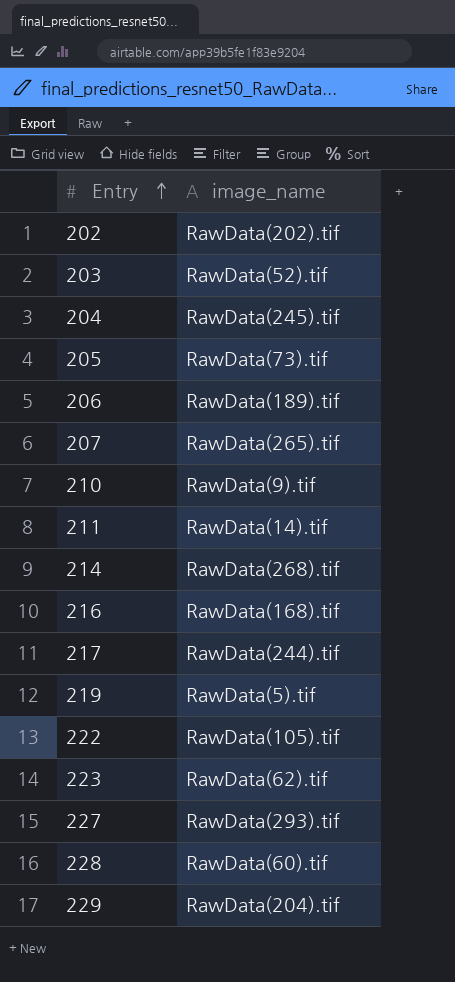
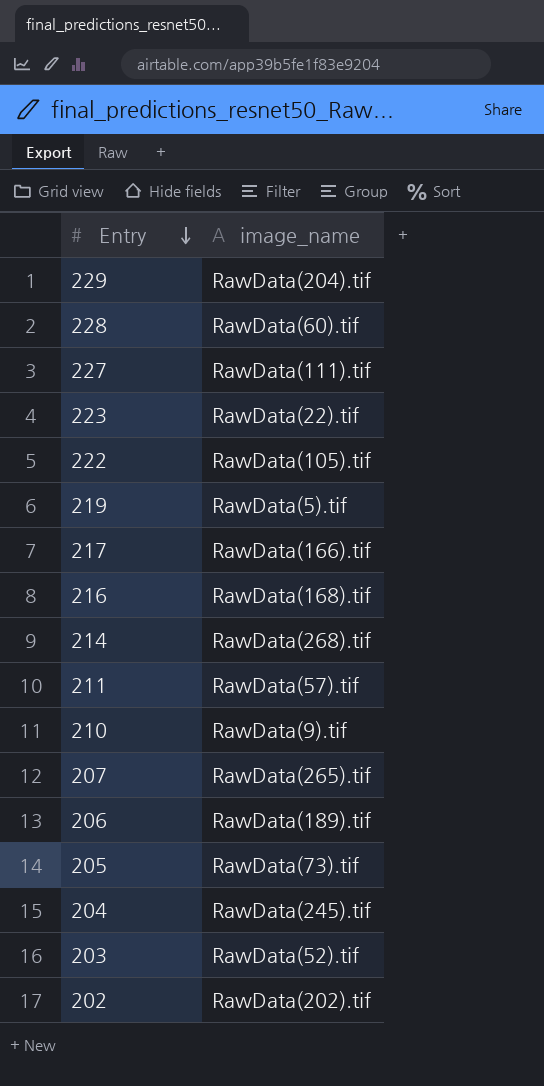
row order: Entry ascending -> Entry descending
227 | image_name: RawData(293).tif -> RawData(111).tif
223 | image_name: RawData(62).tif -> RawData(22).tif
217 | image_name: RawData(244).tif -> RawData(166).tif
211 | image_name: RawData(14).tif -> RawData(57).tif

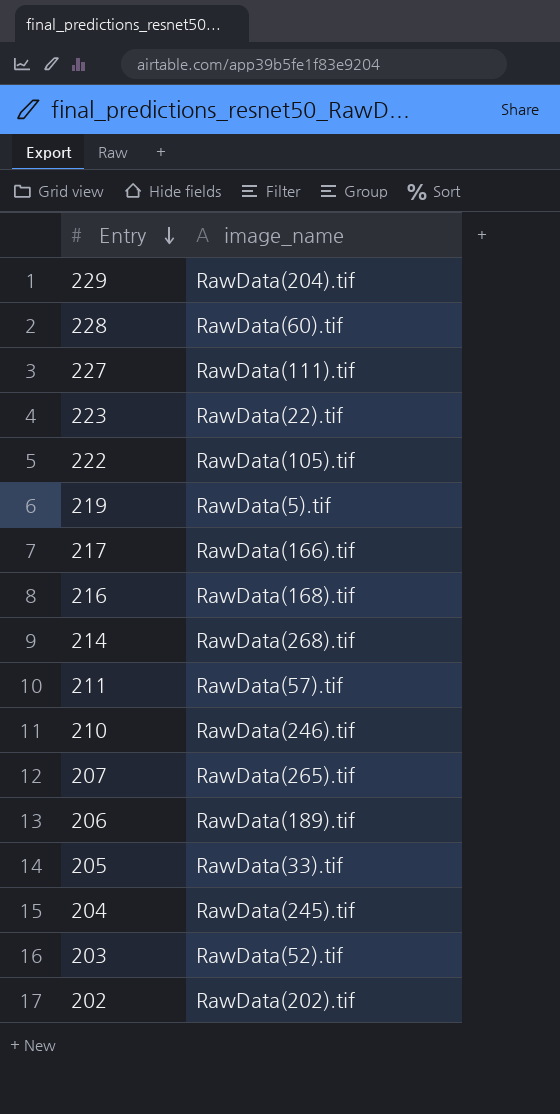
210 | image_name: RawData(9).tif -> RawData(246).tif
205 | image_name: RawData(73).tif -> RawData(33).tif

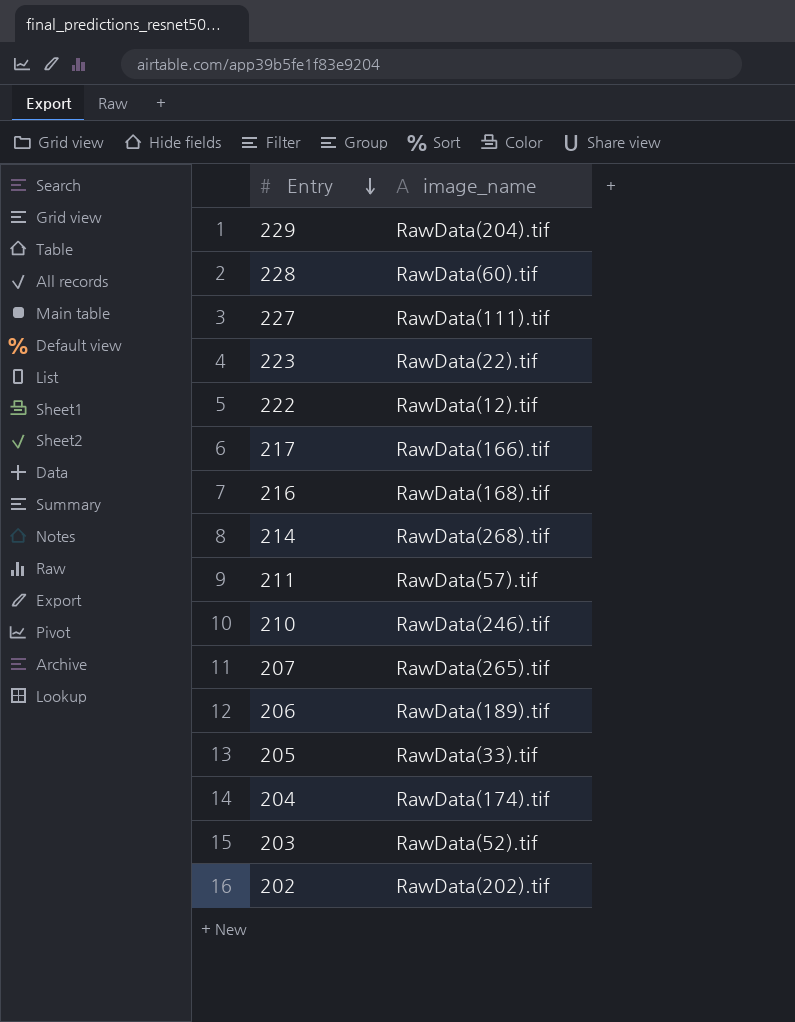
row 219: RawData(5).tif -> none
222 | image_name: RawData(105).tif -> RawData(12).tif
204 | image_name: RawData(245).tif -> RawData(174).tif

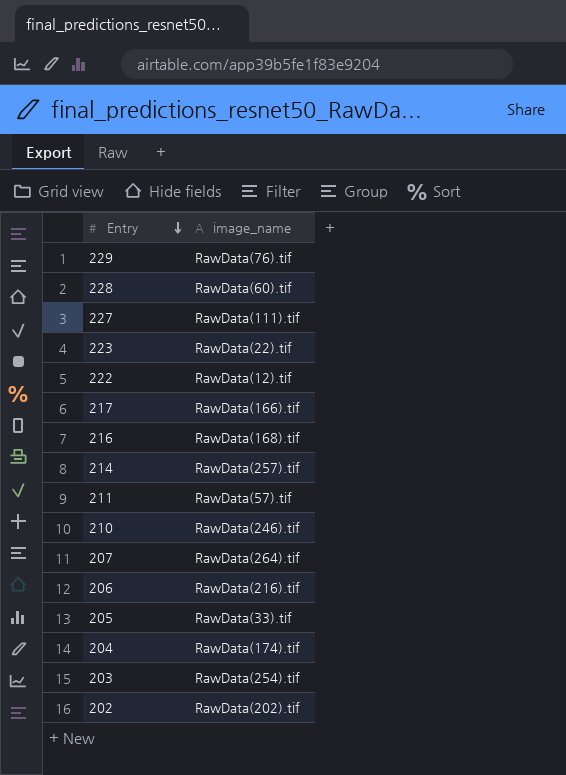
229 | image_name: RawData(204).tif -> RawData(76).tif
214 | image_name: RawData(268).tif -> RawData(257).tif
207 | image_name: RawData(265).tif -> RawData(264).tif
206 | image_name: RawData(189).tif -> RawData(216).tif
203 | image_name: RawData(52).tif -> RawData(254).tif

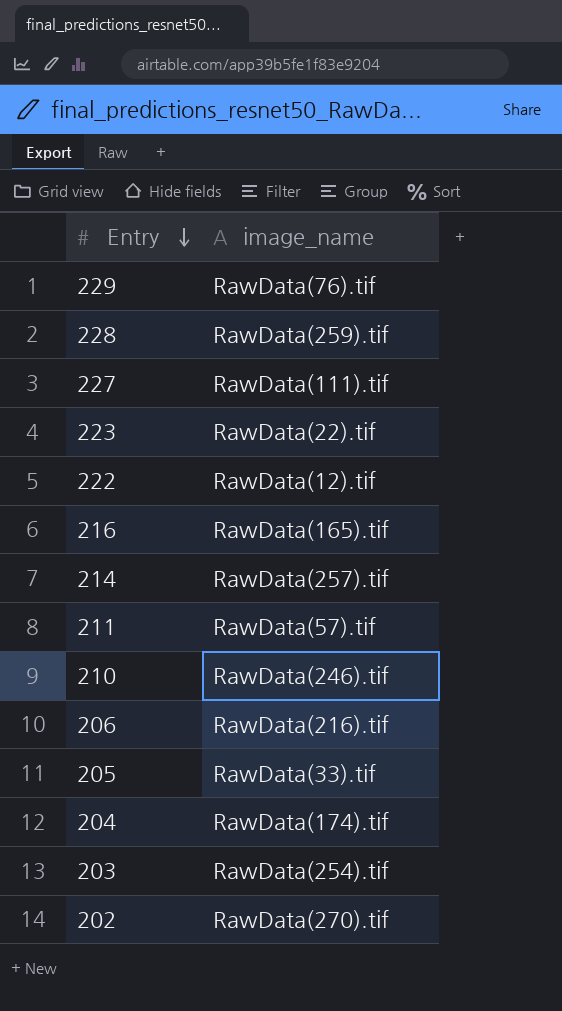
row 217: RawData(166).tif -> none
row 207: RawData(264).tif -> none
228 | image_name: RawData(60).tif -> RawData(259).tif
216 | image_name: RawData(168).tif -> RawData(165).tif
202 | image_name: RawData(202).tif -> RawData(270).tif

